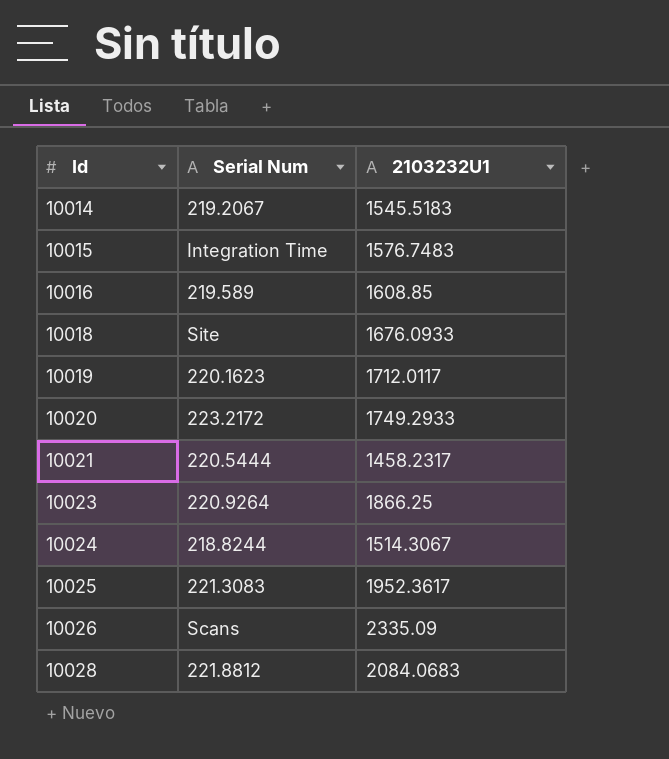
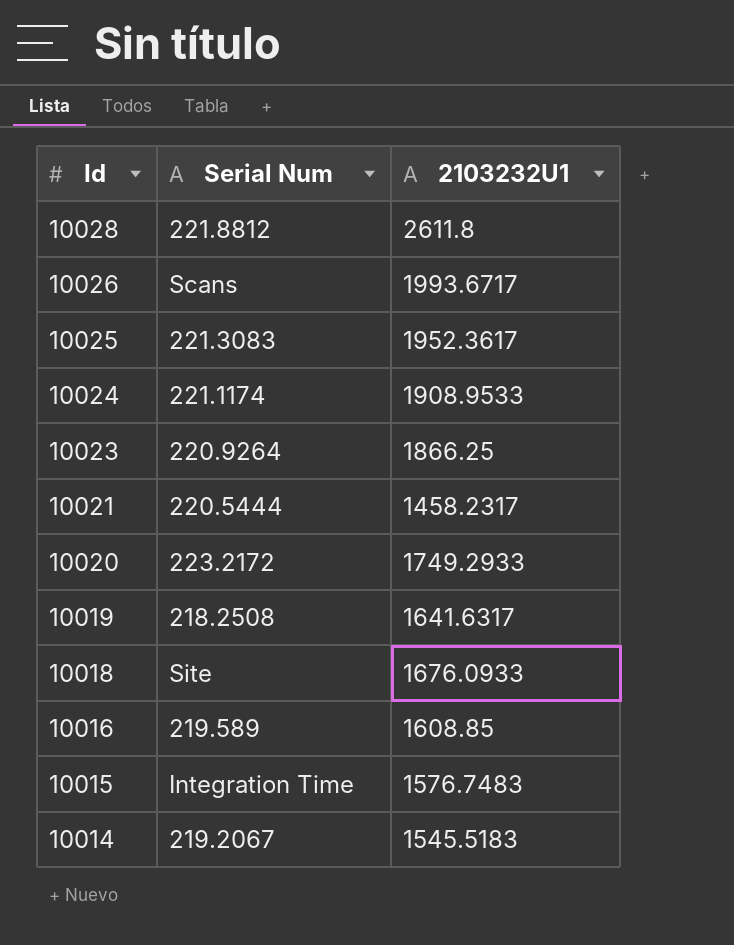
row order: Id ascending -> Id descending
10028 | 2103232U1: 2084.0683 -> 2611.8
10026 | 2103232U1: 2335.09 -> 1993.6717
10024 | Serial Num: 218.8244 -> 221.1174
10024 | 2103232U1: 1514.3067 -> 1908.9533
10019 | Serial Num: 220.1623 -> 218.2508
10019 | 2103232U1: 1712.0117 -> 1641.6317

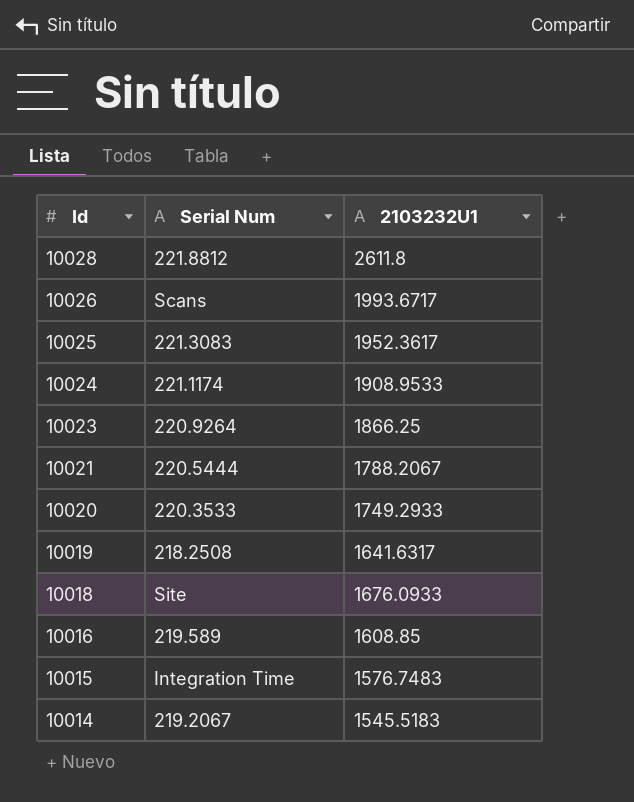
10021 | 2103232U1: 1458.2317 -> 1788.2067
10020 | Serial Num: 223.2172 -> 220.3533

